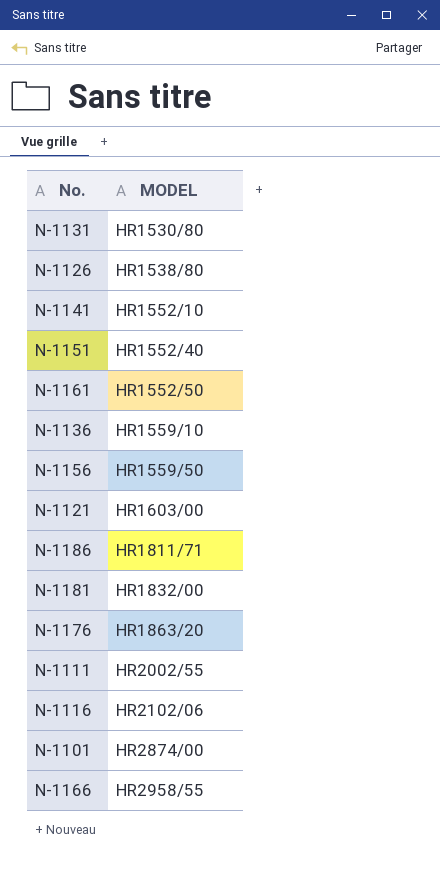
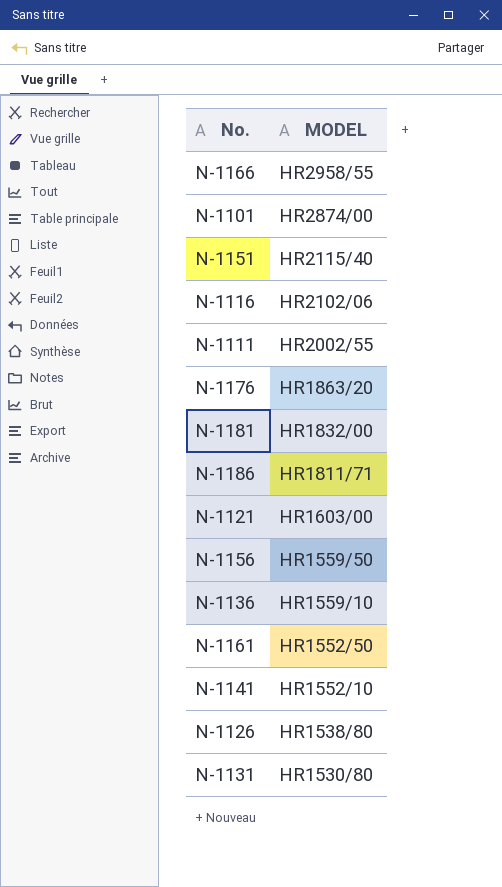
row order: MODEL ascending -> MODEL descending
N-1151 | MODEL: HR1552/40 -> HR2115/40

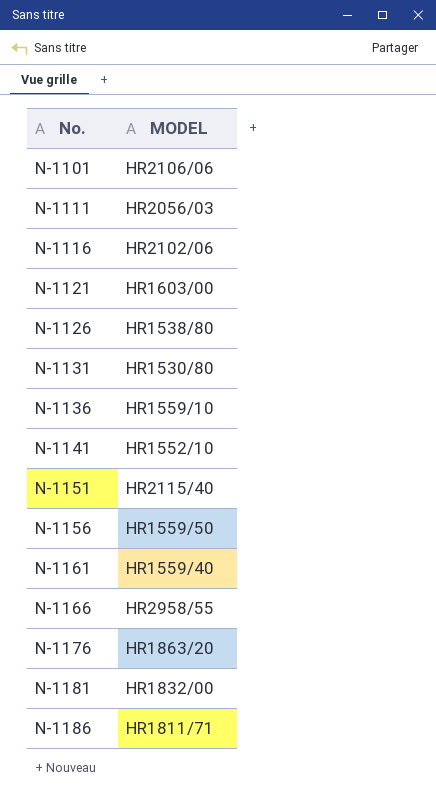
row order: MODEL descending -> No. ascending
N-1101 | MODEL: HR2874/00 -> HR2106/06
N-1111 | MODEL: HR2002/55 -> HR2056/03
N-1161 | MODEL: HR1552/50 -> HR1559/40

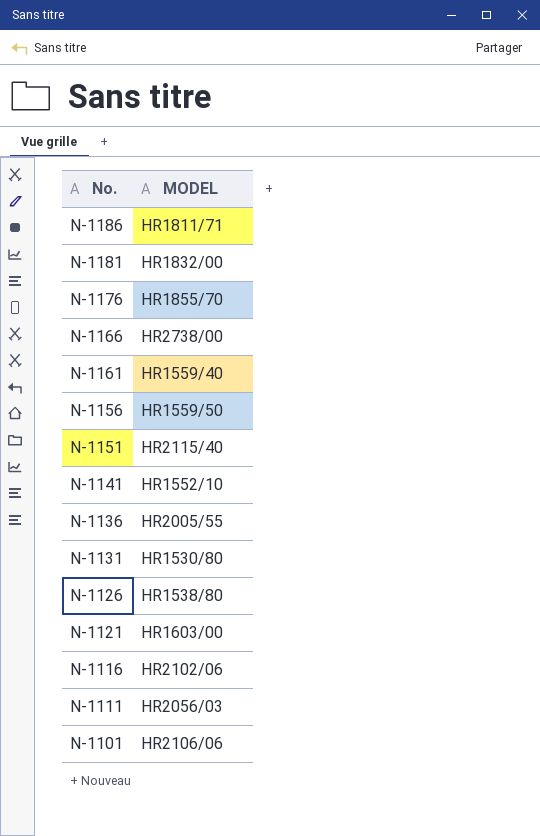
row order: No. ascending -> No. descending
N-1176 | MODEL: HR1863/20 -> HR1855/70
N-1166 | MODEL: HR2958/55 -> HR2738/00
N-1136 | MODEL: HR1559/10 -> HR2005/55

